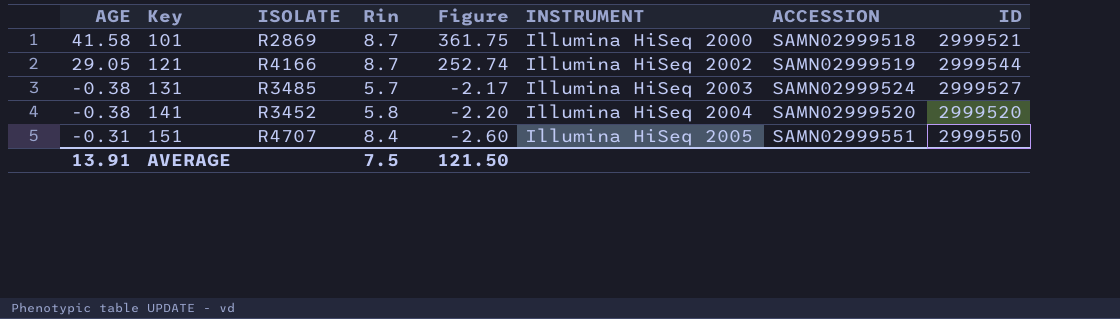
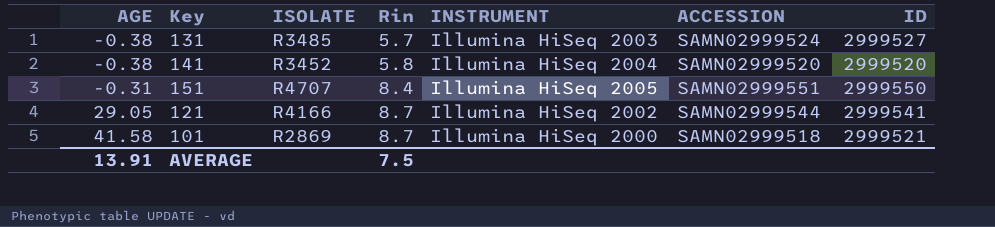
row order: Key ascending -> AGE ascending
column Figure | formula: [AGE] * [Rin] -> none
121 | ACCESSION: SAMN02999519 -> SAMN02999544
121 | ID: 2999544 -> 2999541

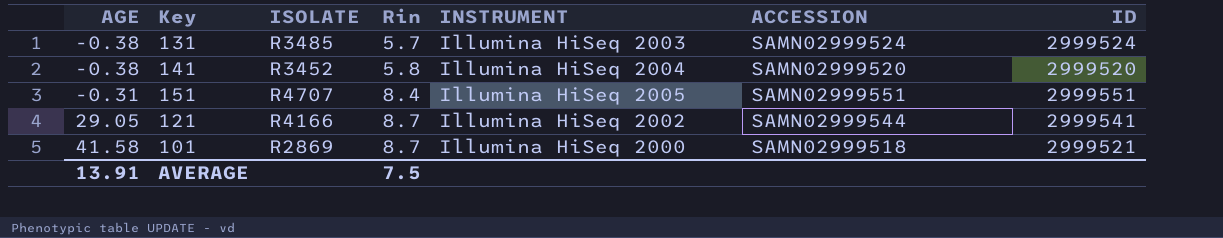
131 | ID: 2999527 -> 2999524
151 | ID: 2999550 -> 2999551

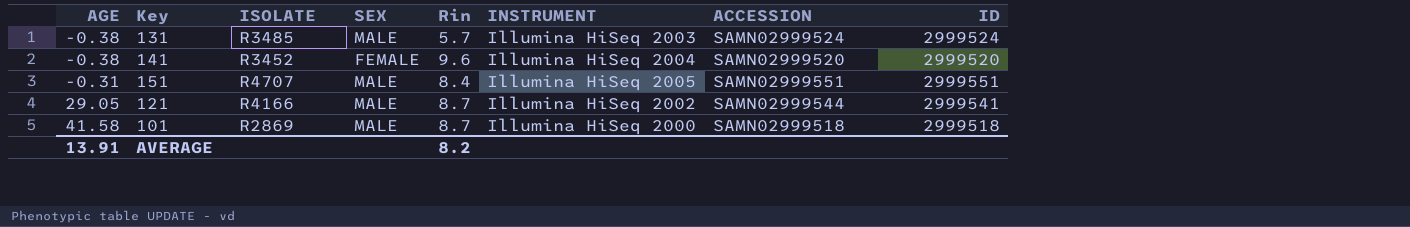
column SEX | position: none -> 4
141 | Rin: 5.8 -> 9.6
101 | ID: 2999521 -> 2999518
AVERAGE | Rin: 7.5 -> 8.2

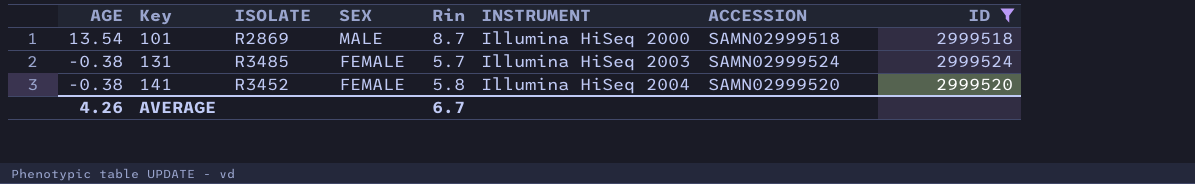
filter: none -> ID <= 2999524
row order: AGE ascending -> AGE descending
101 | AGE: 41.58 -> 13.54
131 | SEX: MALE -> FEMALE
141 | Rin: 9.6 -> 5.8
AVERAGE | AGE: 13.91 -> 4.26
AVERAGE | Rin: 8.2 -> 6.7

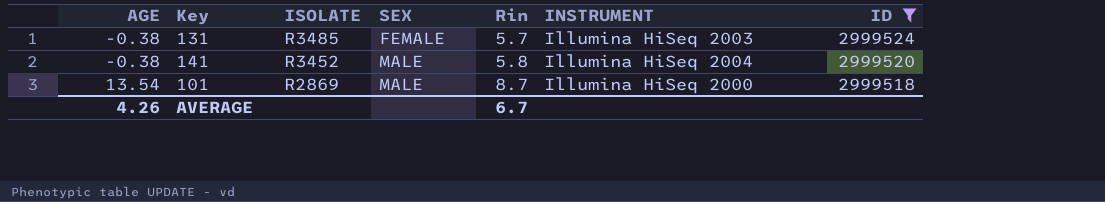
row order: AGE descending -> AGE ascending
column ACCESSION | position: 7 -> none
141 | SEX: FEMALE -> MALE

